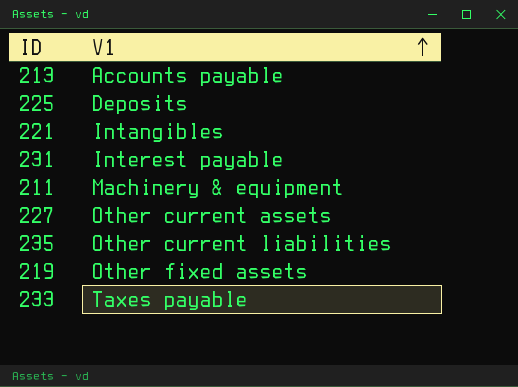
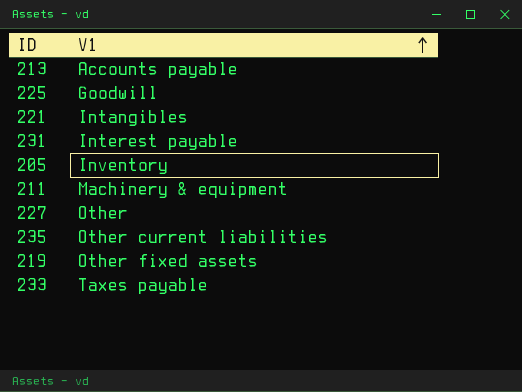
225 | V1: Deposits -> Goodwill
row 205: none -> Inventory
227 | V1: Other current assets -> Other

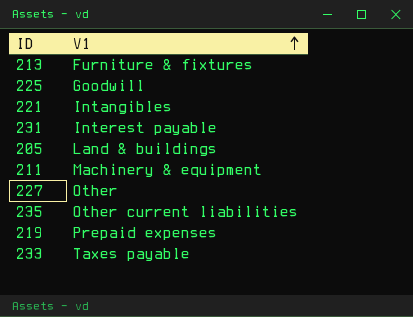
213 | V1: Accounts payable -> Furniture & fixtures
205 | V1: Inventory -> Land & buildings
219 | V1: Other fixed assets -> Prepaid expenses

